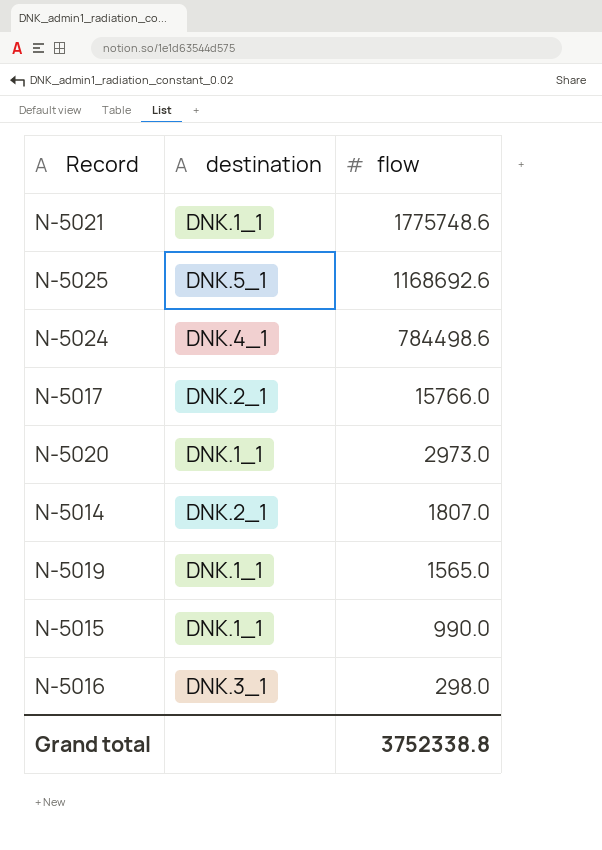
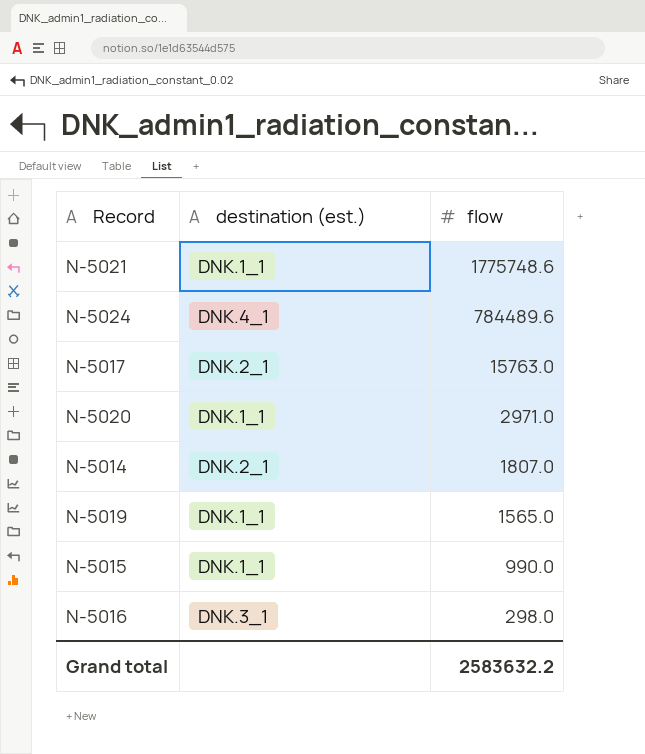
column name: destination -> destination (est.)
row N-5025: DNK.5_1 | 1168692.6 -> none
N-5024 | flow: 784498.6 -> 784489.6
N-5017 | flow: 15766.0 -> 15763.0
N-5020 | flow: 2973.0 -> 2971.0
Grand total | flow: 3752338.8 -> 2583632.2

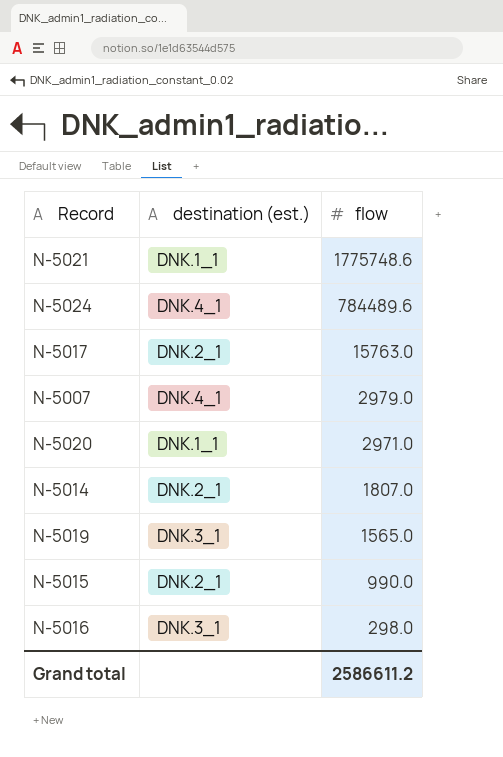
row N-5007: none -> DNK.4_1 | 2979.0
N-5019 | destination (est.): DNK.1_1 -> DNK.3_1
N-5015 | destination (est.): DNK.1_1 -> DNK.2_1
Grand total | flow: 2583632.2 -> 2586611.2

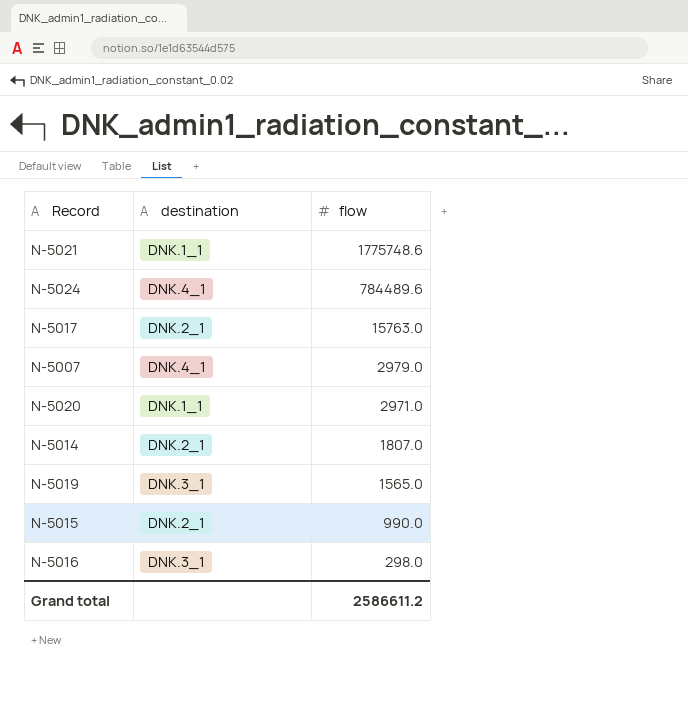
column name: destination (est.) -> destination

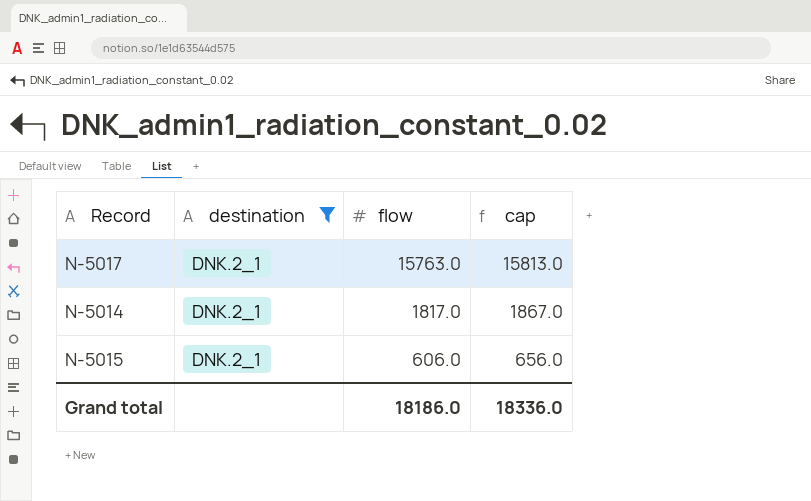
filter: none -> destination = DNK.2_1
column cap | formula: none -> [flow] + 50
N-5014 | flow: 1807.0 -> 1817.0
N-5015 | flow: 990.0 -> 606.0
Grand total | flow: 2586611.2 -> 18186.0

